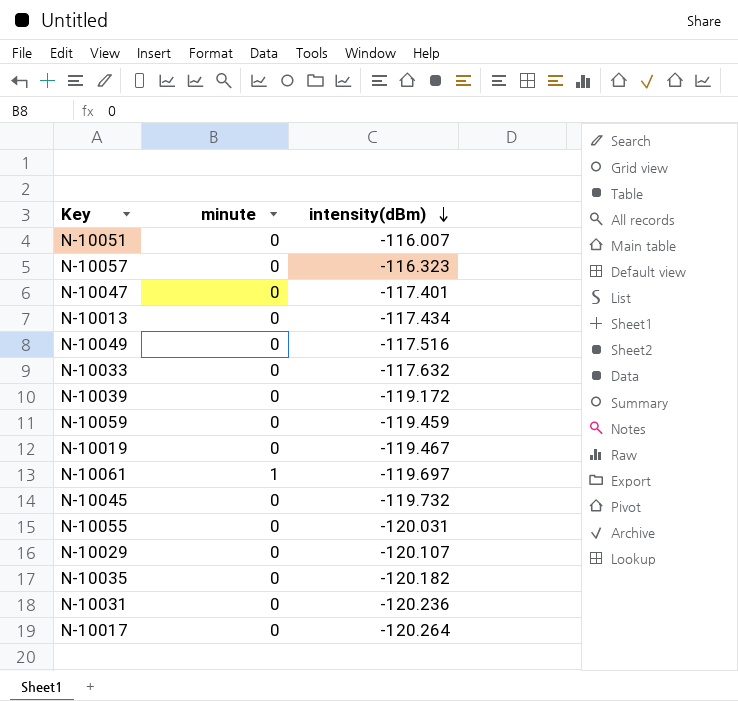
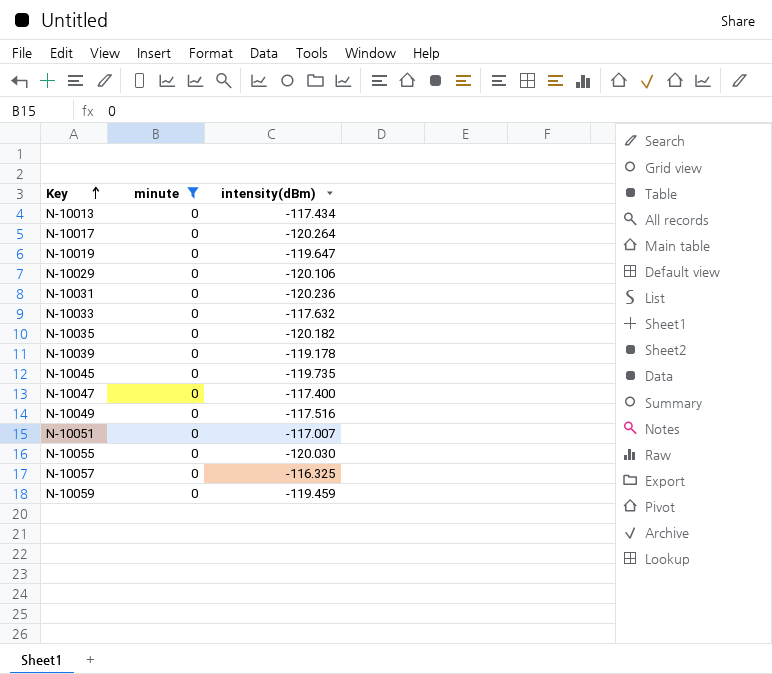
filter: none -> minute = 0
row order: intensity(dBm) descending -> Key ascending
N-10019 | intensity(dBm): -119.467 -> -119.647
N-10029 | intensity(dBm): -120.107 -> -120.106
N-10039 | intensity(dBm): -119.172 -> -119.178
N-10045 | intensity(dBm): -119.732 -> -119.735
N-10047 | intensity(dBm): -117.401 -> -117.400
N-10051 | intensity(dBm): -116.007 -> -117.007
N-10055 | intensity(dBm): -120.031 -> -120.030
N-10057 | intensity(dBm): -116.323 -> -116.325

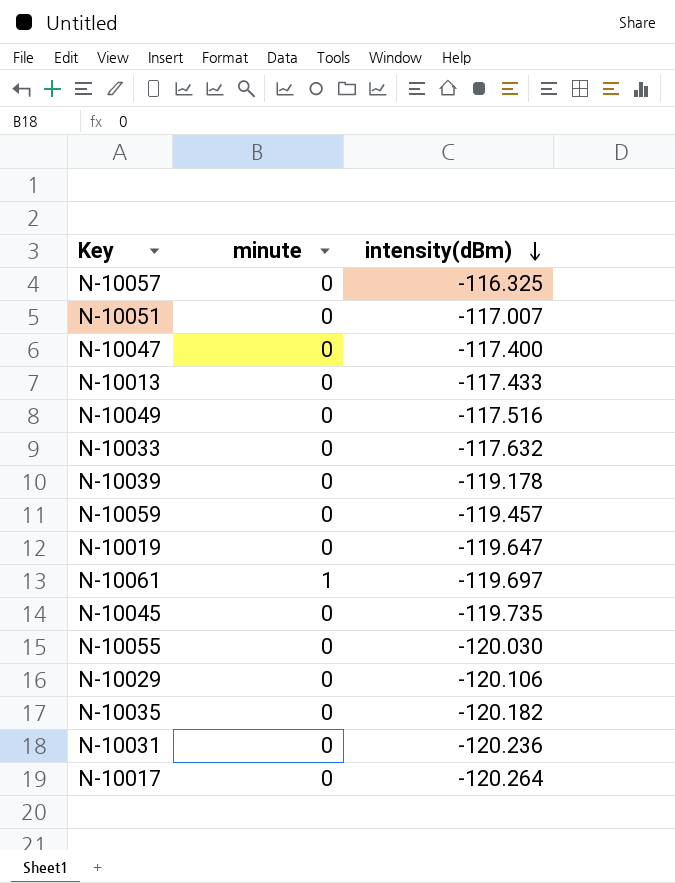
filter: minute = 0 -> none
row order: Key ascending -> intensity(dBm) descending
N-10013 | intensity(dBm): -117.434 -> -117.433
N-10059 | intensity(dBm): -119.459 -> -119.457

